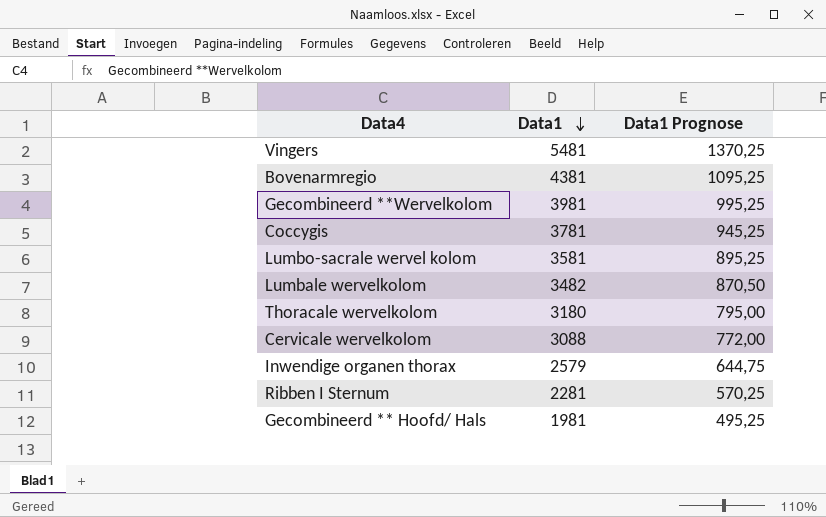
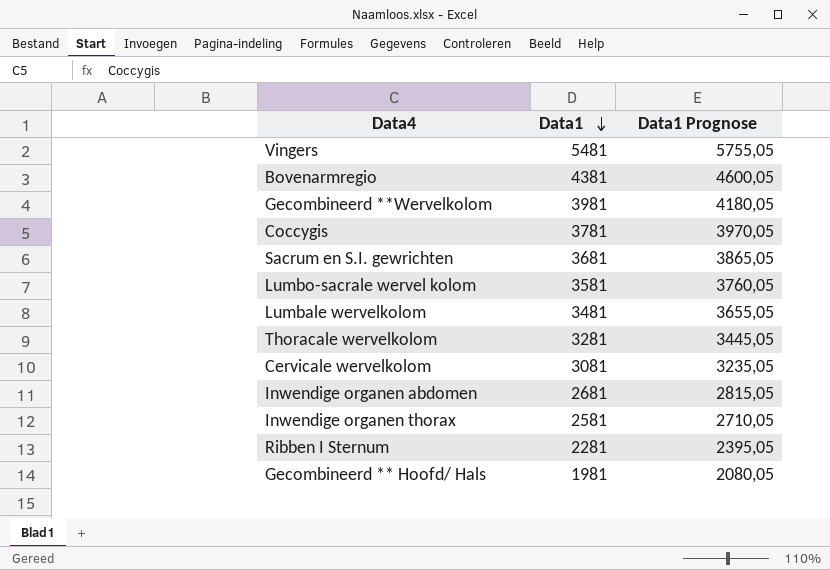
column Data1 Prognose | formula: [Data1] * 0,25 -> [Data1] * 1,05
row Sacrum en S.I. gewrichten: none -> 3681 | 3865,05
Lumbale wervelkolom | Data1: 3482 -> 3481
Thoracale wervelkolom | Data1: 3180 -> 3281
Cervicale wervelkolom | Data1: 3088 -> 3081
row Inwendige organen abdomen: none -> 2681 | 2815,05
Inwendige organen thorax | Data1: 2579 -> 2581

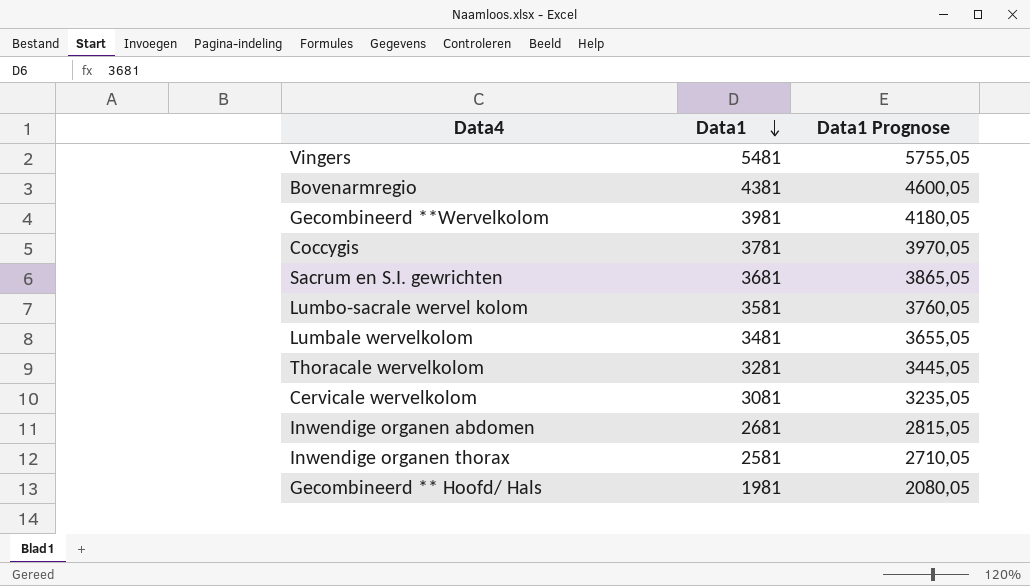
row Ribben I Sternum: 2281 | 2395,05 -> none

